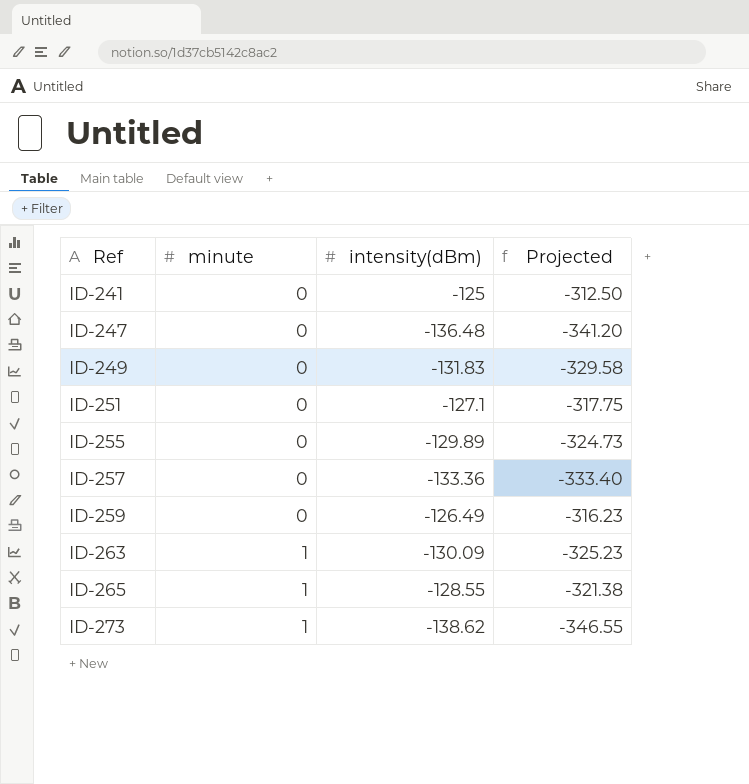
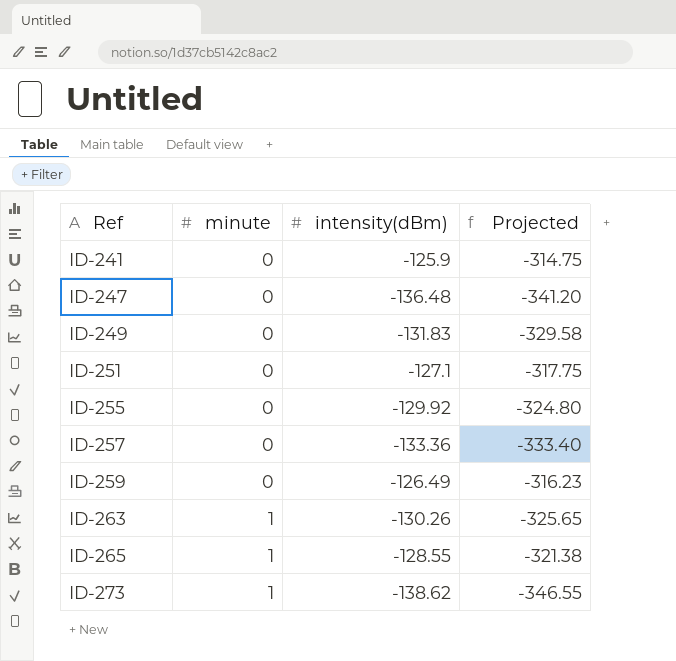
ID-241 | intensity(dBm): -125 -> -125.9
ID-241 | Projected: -312.50 -> -314.75
ID-255 | intensity(dBm): -129.89 -> -129.92
ID-255 | Projected: -324.73 -> -324.80
ID-263 | intensity(dBm): -130.09 -> -130.26
ID-263 | Projected: -325.23 -> -325.65

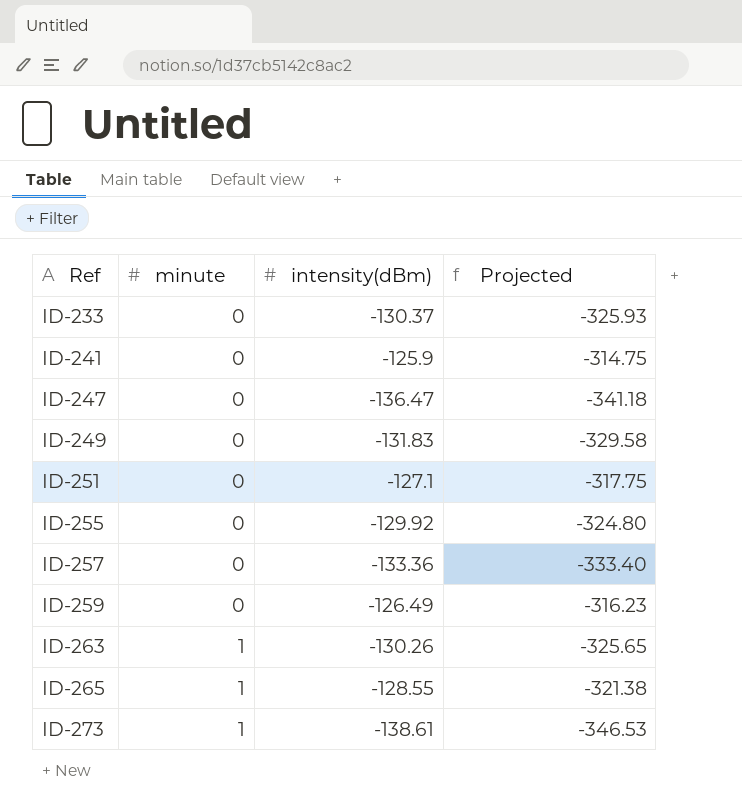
row ID-233: none -> 0 | -130.37 | -325.93
ID-247 | intensity(dBm): -136.48 -> -136.47
ID-247 | Projected: -341.20 -> -341.18
ID-273 | intensity(dBm): -138.62 -> -138.61
ID-273 | Projected: -346.55 -> -346.53

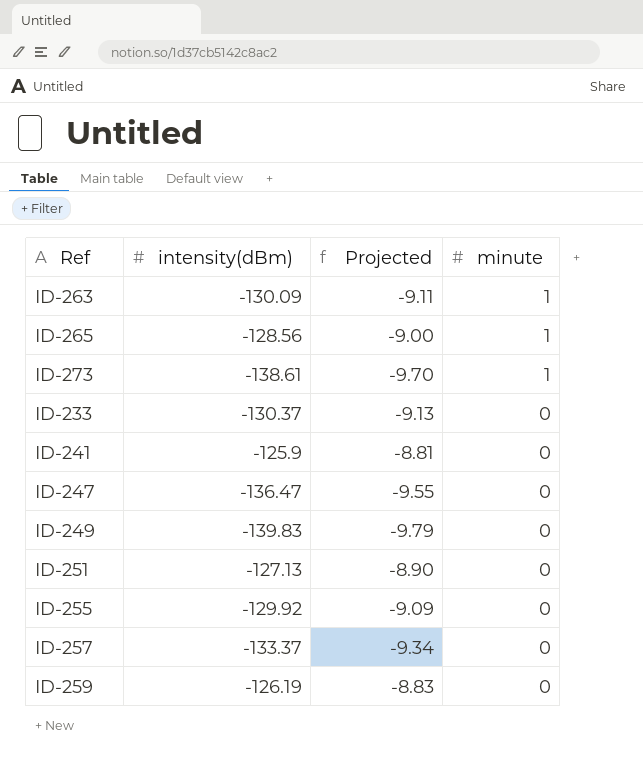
row order: Ref ascending -> minute descending
column Projected | formula: [intensity(dBm)] * 2.5 -> [intensity(dBm)] * 0.07
column minute | position: 2 -> 4
ID-263 | intensity(dBm): -130.26 -> -130.09
ID-265 | intensity(dBm): -128.55 -> -128.56
ID-249 | intensity(dBm): -131.83 -> -139.83
ID-251 | intensity(dBm): -127.1 -> -127.13
ID-257 | intensity(dBm): -133.36 -> -133.37
ID-259 | intensity(dBm): -126.49 -> -126.19

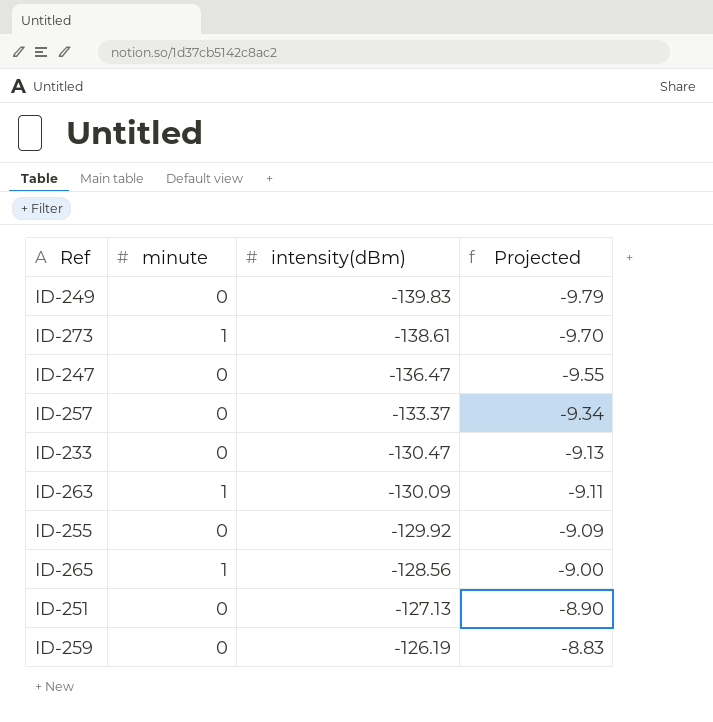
row order: minute descending -> intensity(dBm) ascending
column minute | position: 4 -> 2
row ID-241: -125.9 | -8.81 | 0 -> none
ID-233 | intensity(dBm): -130.37 -> -130.47

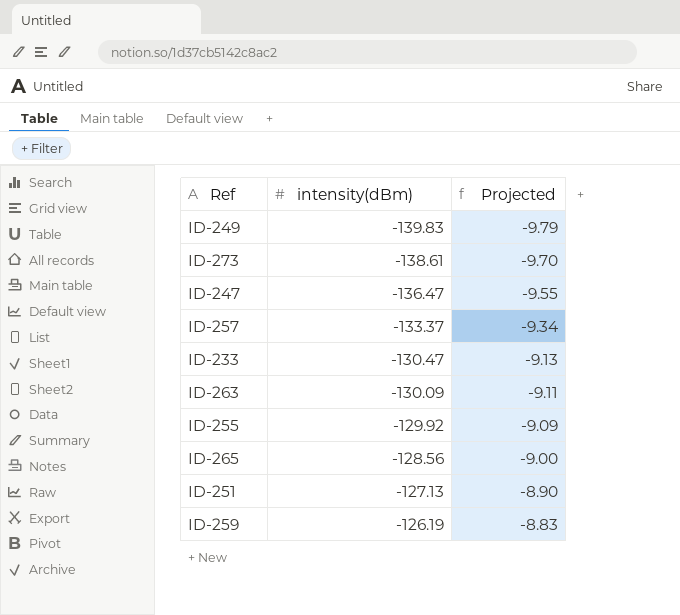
column minute | position: 2 -> none

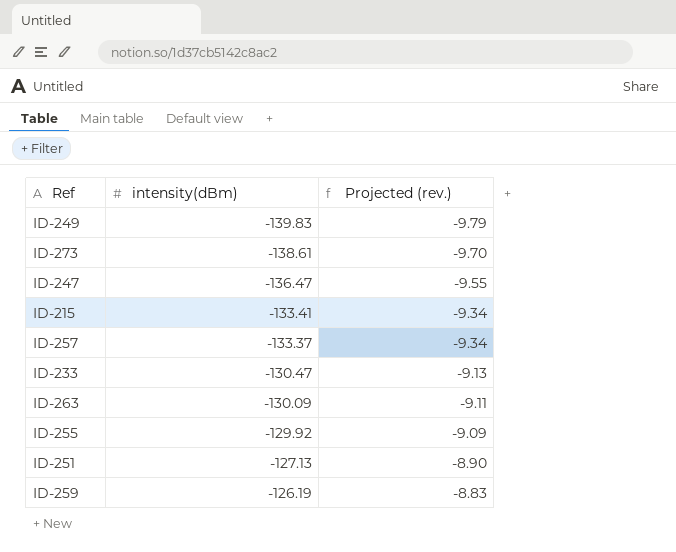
column name: Projected -> Projected (rev.)
row ID-265: -128.56 | -9.00 -> none
row ID-215: none -> -133.41 | -9.34

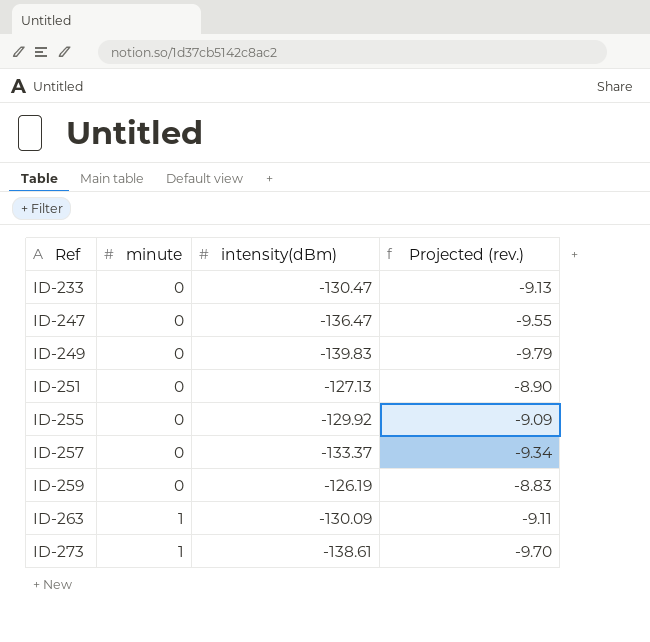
row order: intensity(dBm) ascending -> Ref ascending
column minute | position: none -> 2
row ID-215: -133.41 | -9.34 -> none

